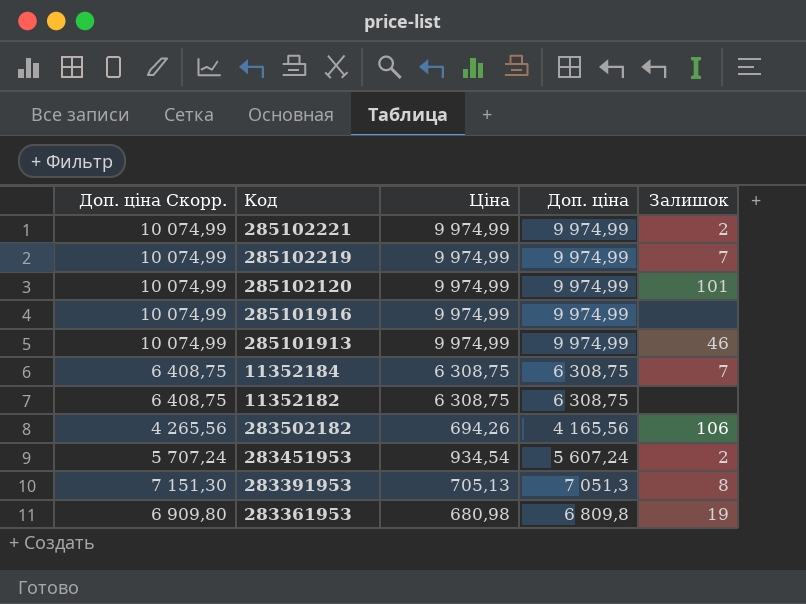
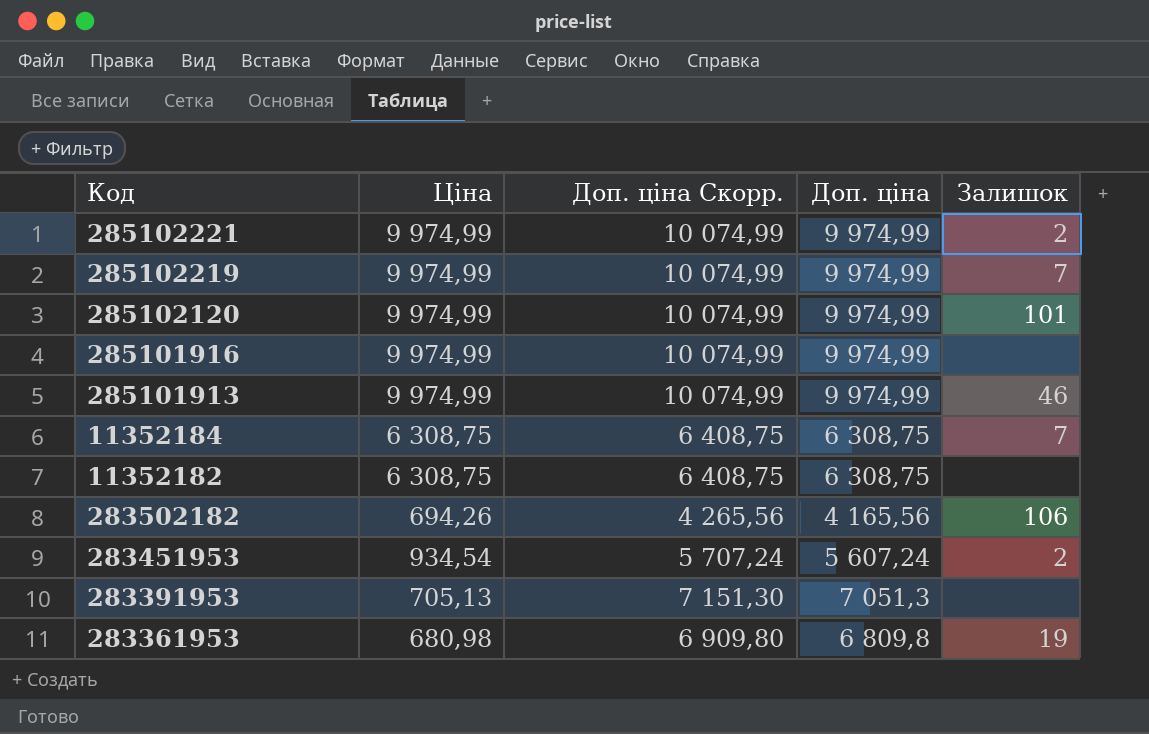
column Доп. ціна Скорр. | position: 1 -> 3
283391953 | Залишок: 8 -> none

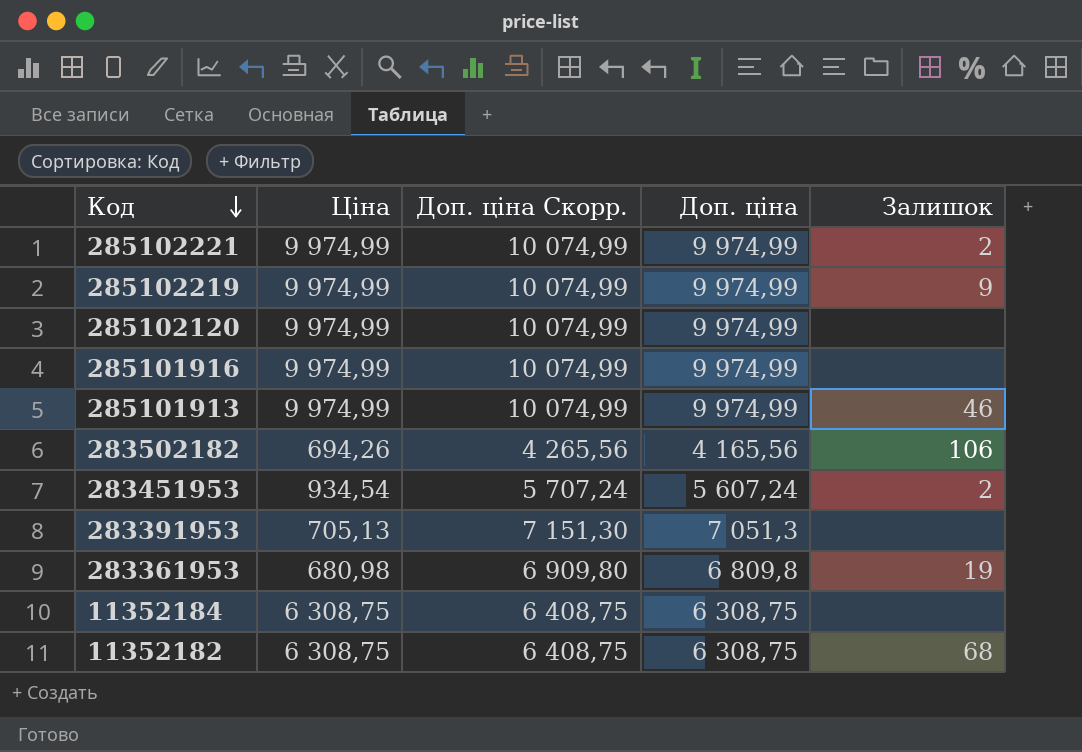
row order: none -> Код descending
285102219 | Залишок: 7 -> 9
285102120 | Залишок: 101 -> none
11352184 | Залишок: 7 -> none
11352182 | Залишок: none -> 68

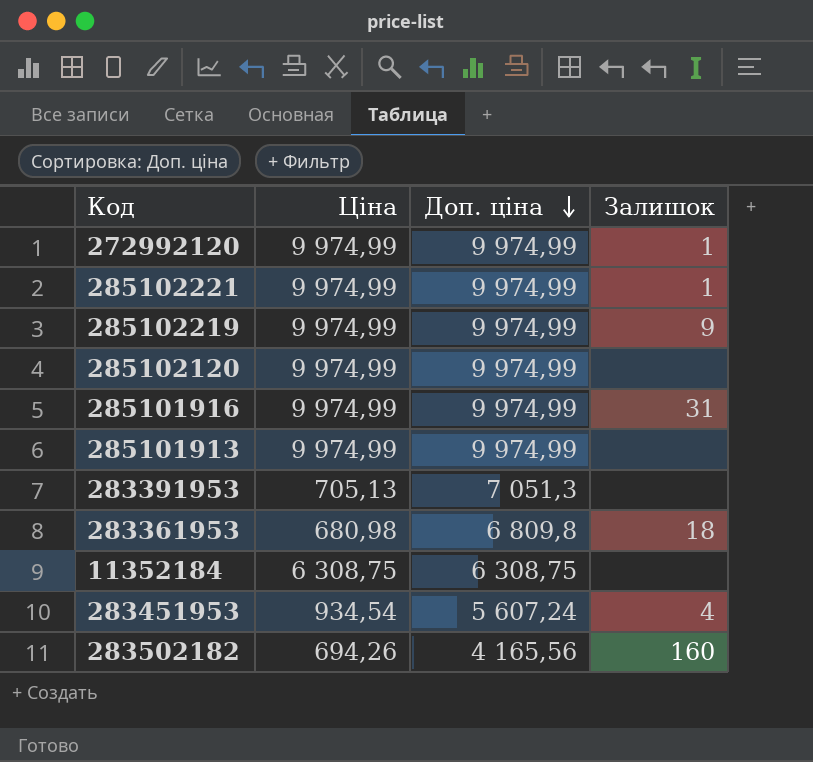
row order: Код descending -> Доп. ціна descending
column Доп. ціна Скорр. | formula: [Доп. ціна] + 100 -> none
row 11352182: 6 308,75 | 6 408,75 | 6 308,75 | 68 -> none
row 272992120: none -> 9 974,99 | 9 974,99 | 1
285102221 | Залишок: 2 -> 1
285101916 | Залишок: none -> 31
285101913 | Залишок: 46 -> none
283361953 | Залишок: 19 -> 18
283451953 | Залишок: 2 -> 4
283502182 | Залишок: 106 -> 160

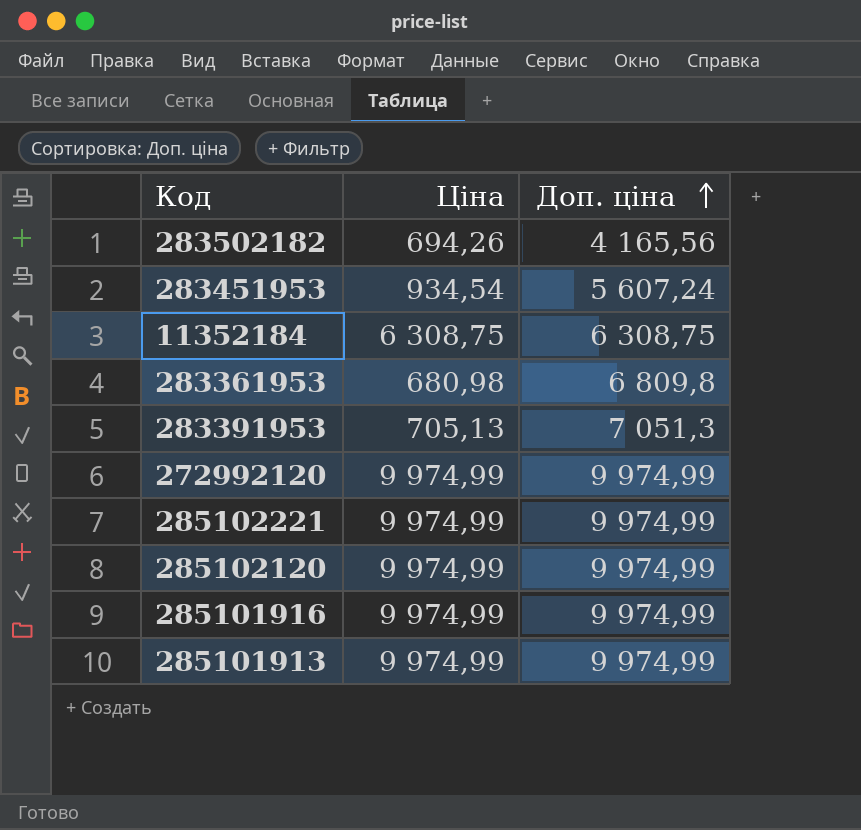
row order: Доп. ціна descending -> Доп. ціна ascending
column Залишок | position: 4 -> none
row 285102219: 9 974,99 | 9 974,99 | 9 -> none

